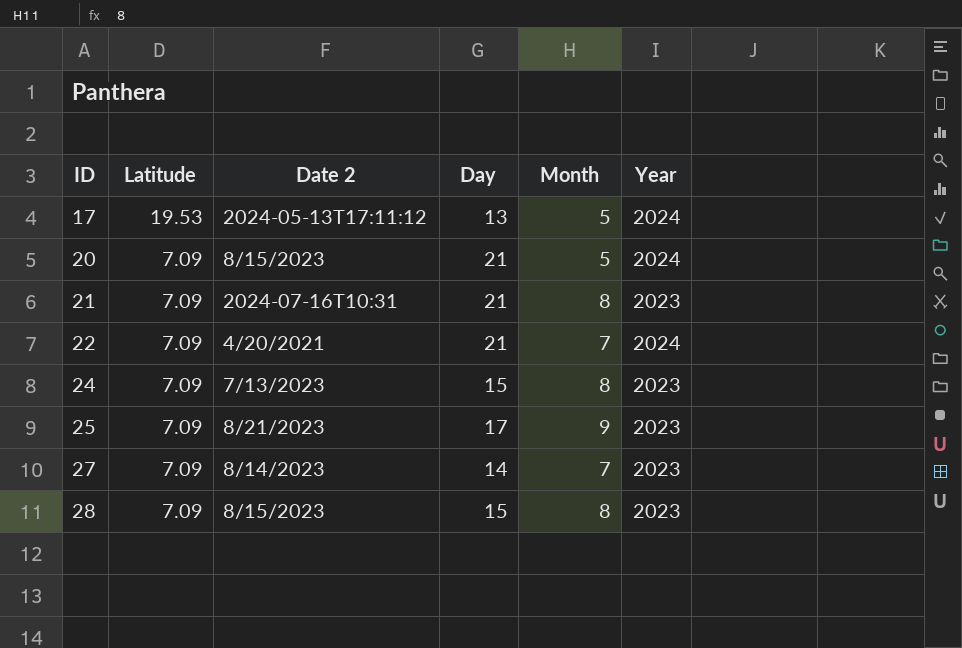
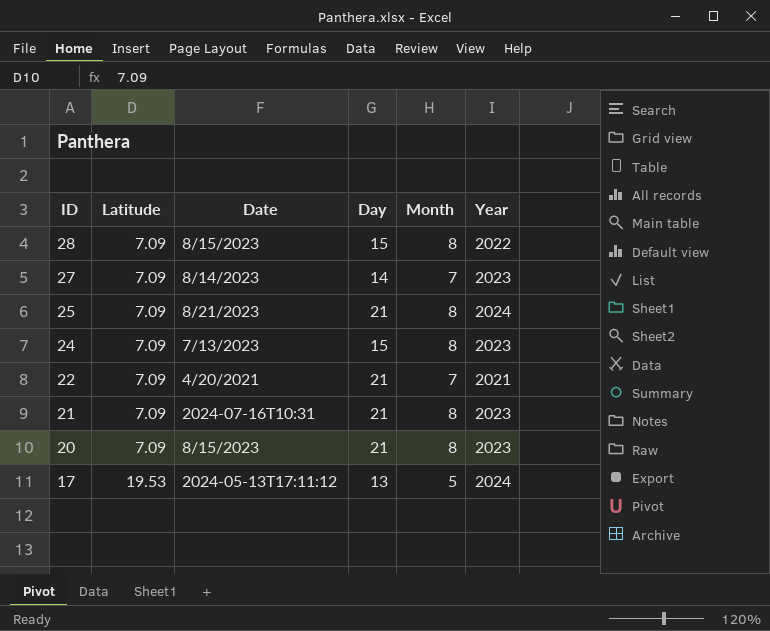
row order: ID ascending -> ID descending
column name: Date 2 -> Date
28 | Year: 2023 -> 2022
25 | Day: 17 -> 21
25 | Month: 9 -> 8
25 | Year: 2023 -> 2024
22 | Year: 2024 -> 2021
20 | Month: 5 -> 8
20 | Year: 2024 -> 2023

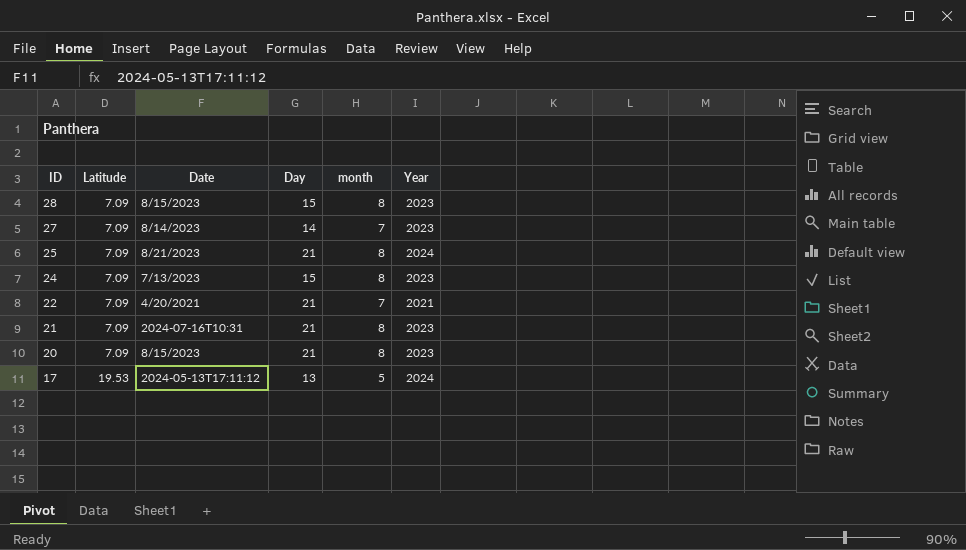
column name: Month -> month
28 | Year: 2022 -> 2023

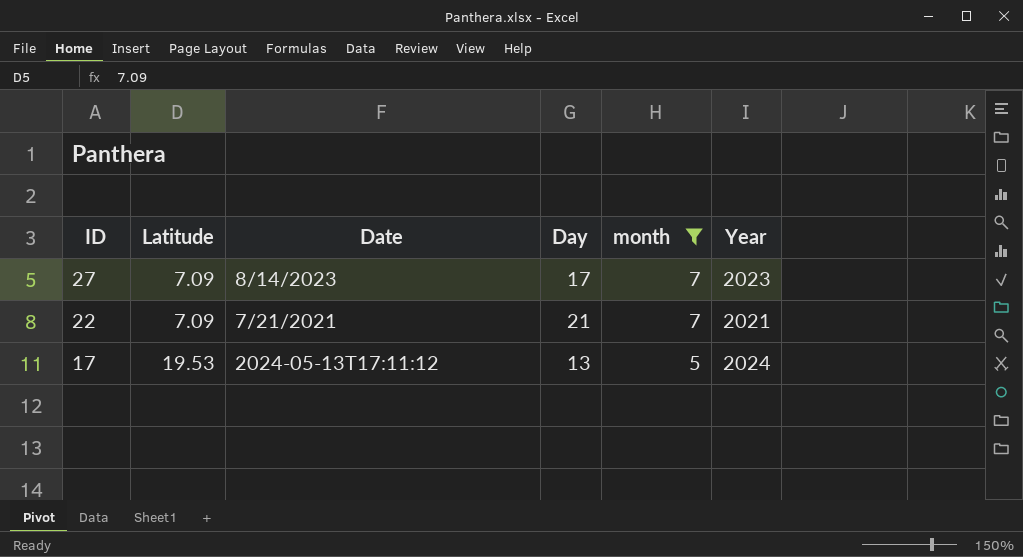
filter: none -> month != 8
27 | Day: 14 -> 17
22 | Date: 4/20/2021 -> 7/21/2021

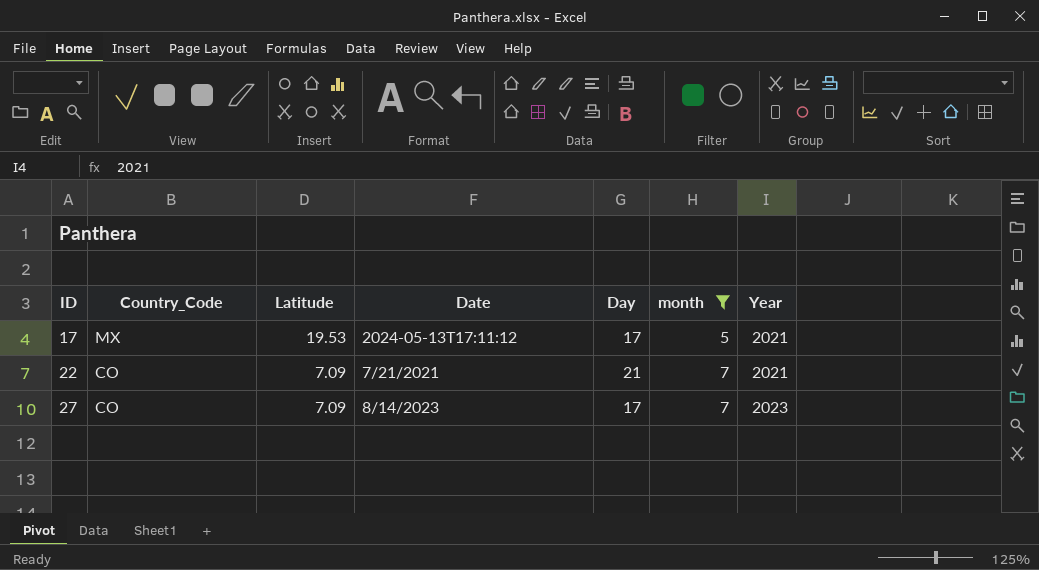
row order: ID descending -> ID ascending
column Country_Code | position: none -> 2
17 | Day: 13 -> 17
17 | Year: 2024 -> 2021

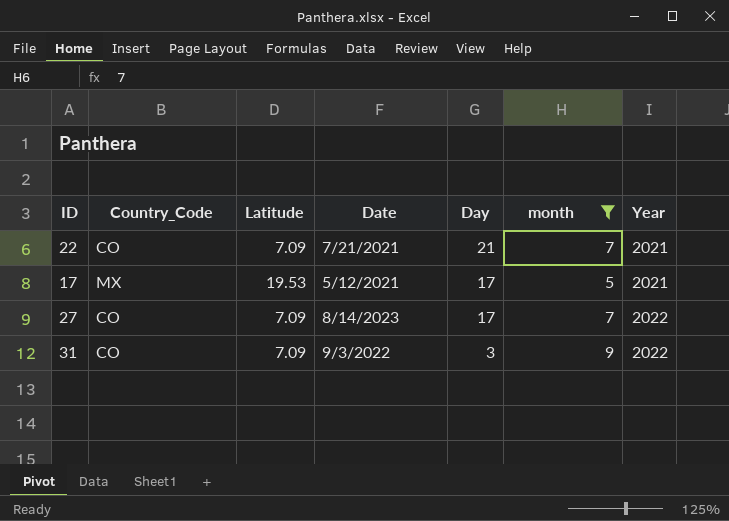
row order: ID ascending -> Day descending
17 | Date: 2024-05-13T17:11:12 -> 5/12/2021
27 | Year: 2023 -> 2022
row 31: none -> CO | 7.09 | 9/3/2022 | 3 | 9 | 2022

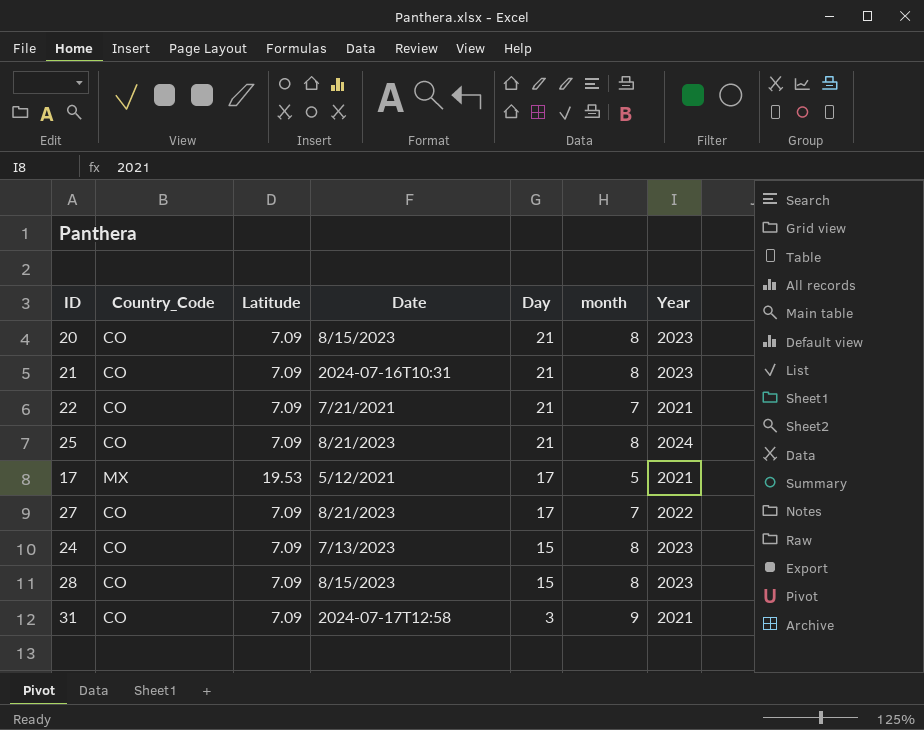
filter: month != 8 -> none
27 | Date: 8/14/2023 -> 8/21/2023
31 | Date: 9/3/2022 -> 2024-07-17T12:58
31 | Year: 2022 -> 2021

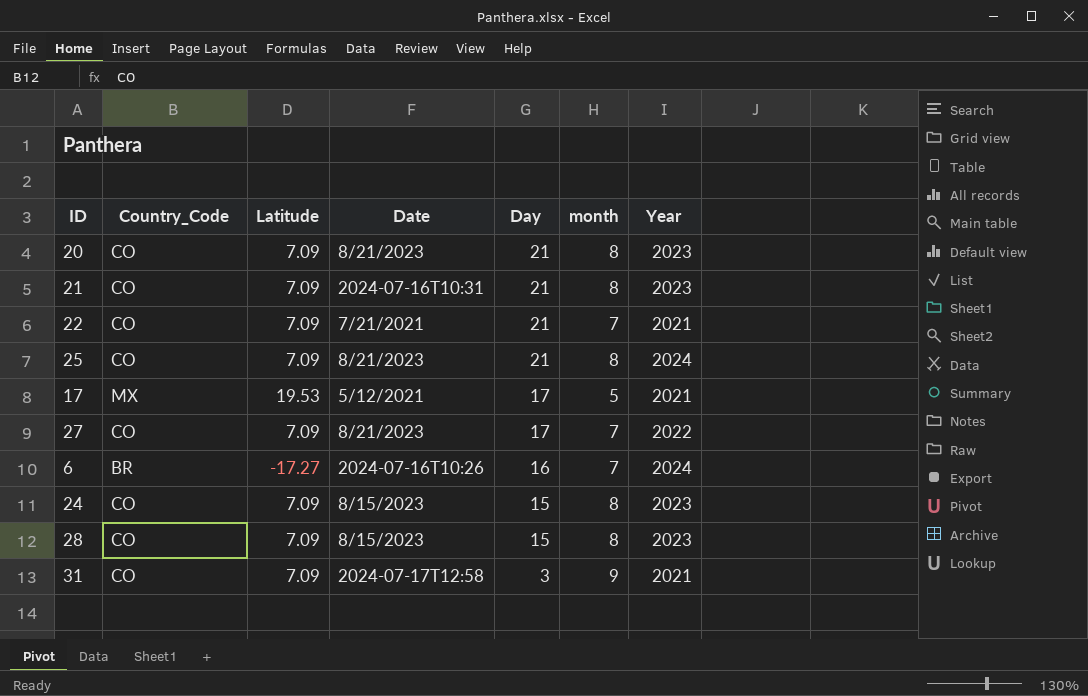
20 | Date: 8/15/2023 -> 8/21/2023
row 6: none -> BR | -17.27 | 2024-07-16T10:26 | 16 | 7 | 2024
24 | Date: 7/13/2023 -> 8/15/2023

